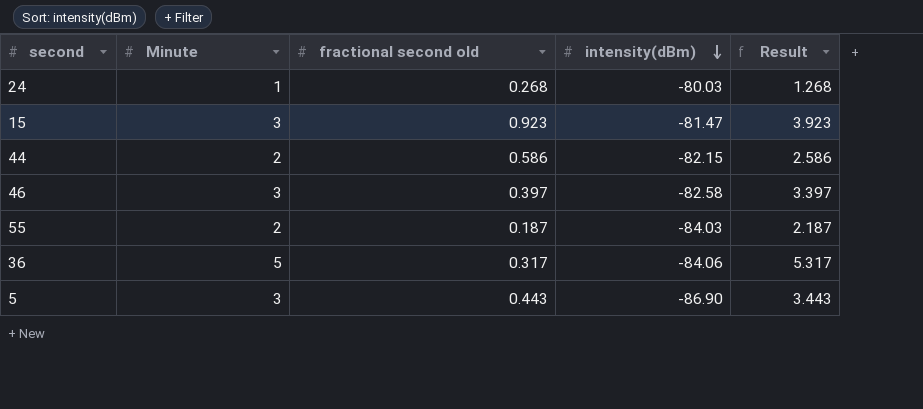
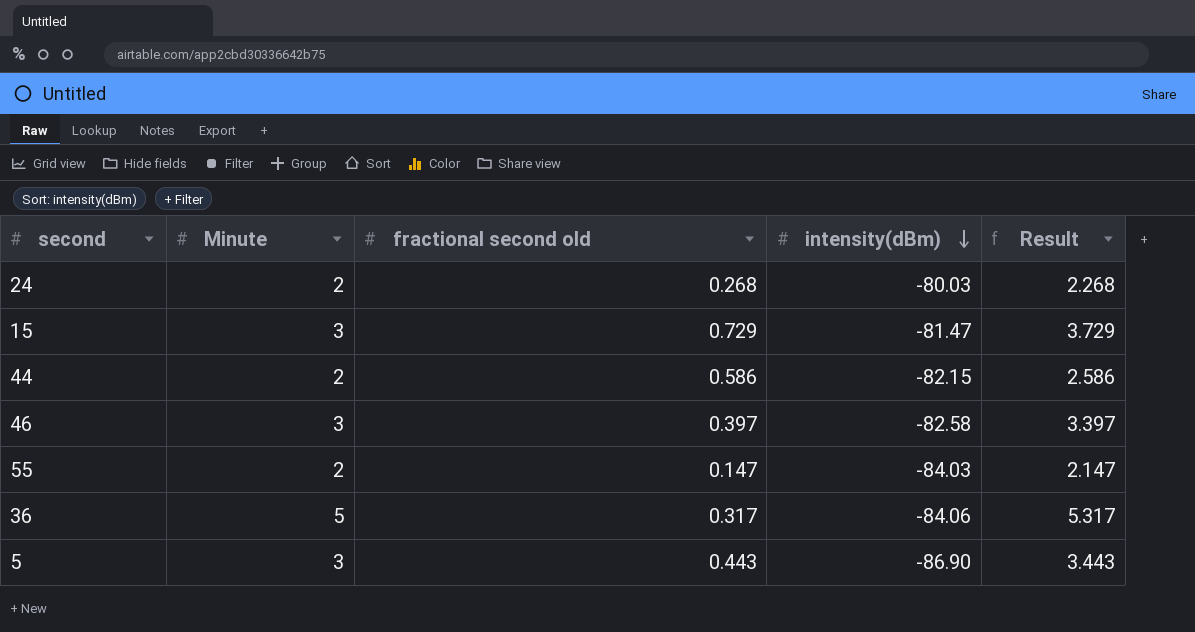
24 | Minute: 1 -> 2
24 | Result: 1.268 -> 2.268
15 | fractional second old: 0.923 -> 0.729
15 | Result: 3.923 -> 3.729
55 | fractional second old: 0.187 -> 0.147
55 | Result: 2.187 -> 2.147

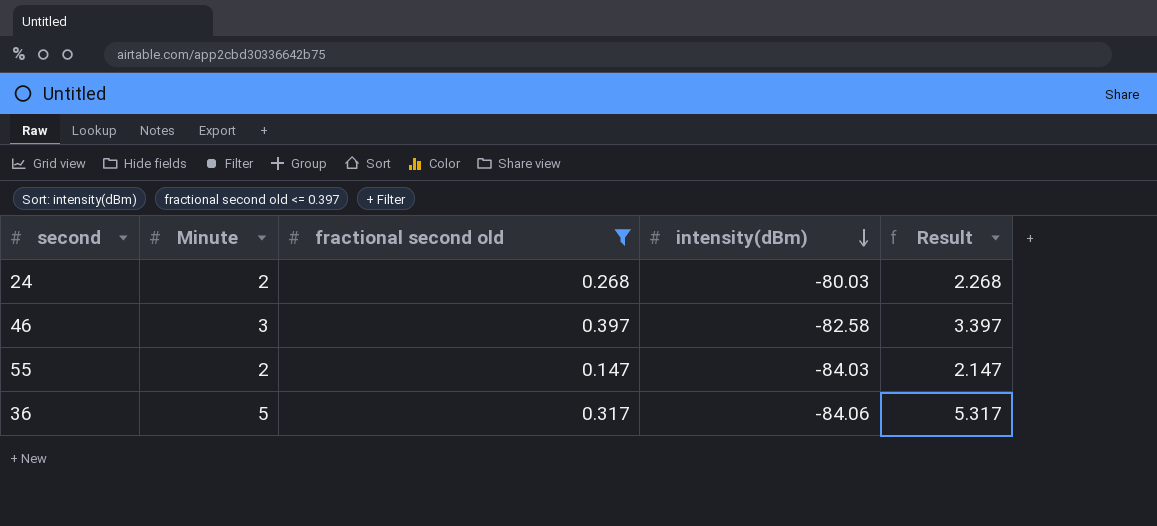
filter: none -> fractional second old <= 0.397

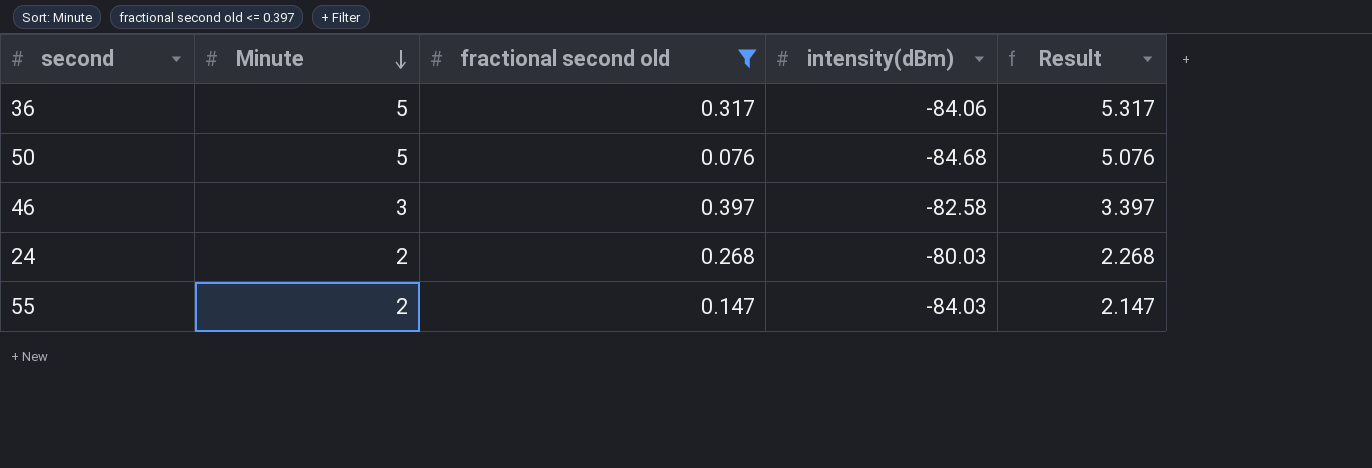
row order: intensity(dBm) descending -> Minute descending
row 50: none -> 5 | 0.076 | -84.68 | 5.076

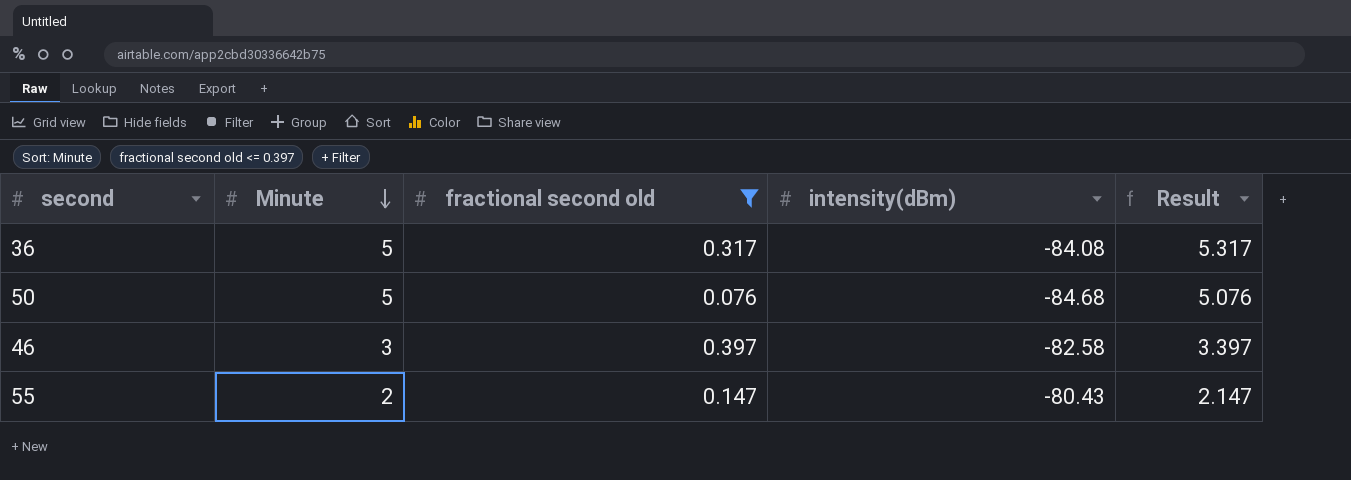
row 24: 2 | 0.268 | -80.03 | 2.268 -> none
36 | intensity(dBm): -84.06 -> -84.08
55 | intensity(dBm): -84.03 -> -80.43

